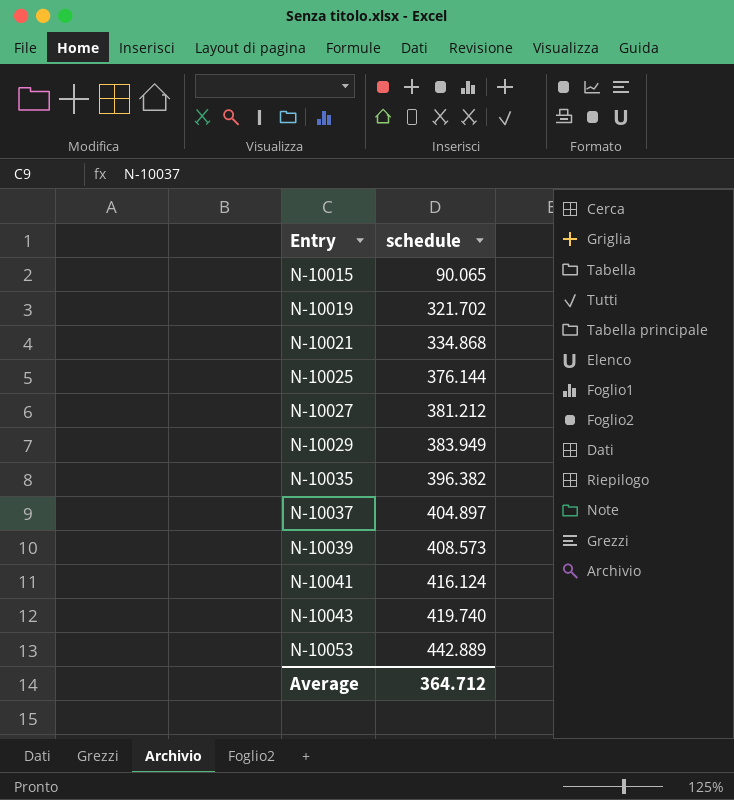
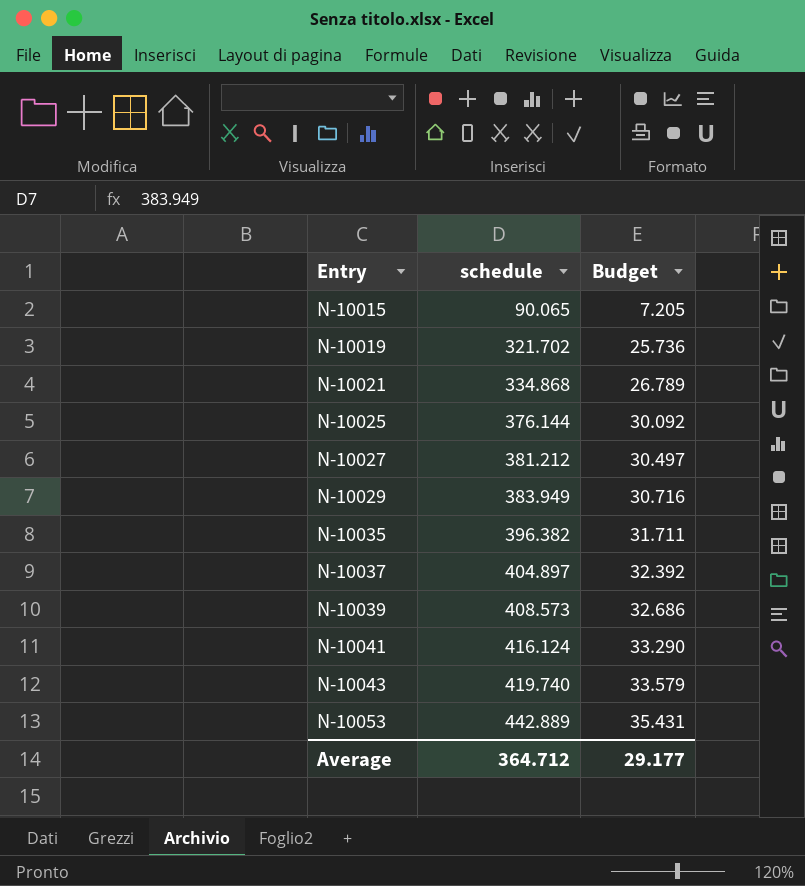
column Budget | formula: none -> [schedule] * 0.08

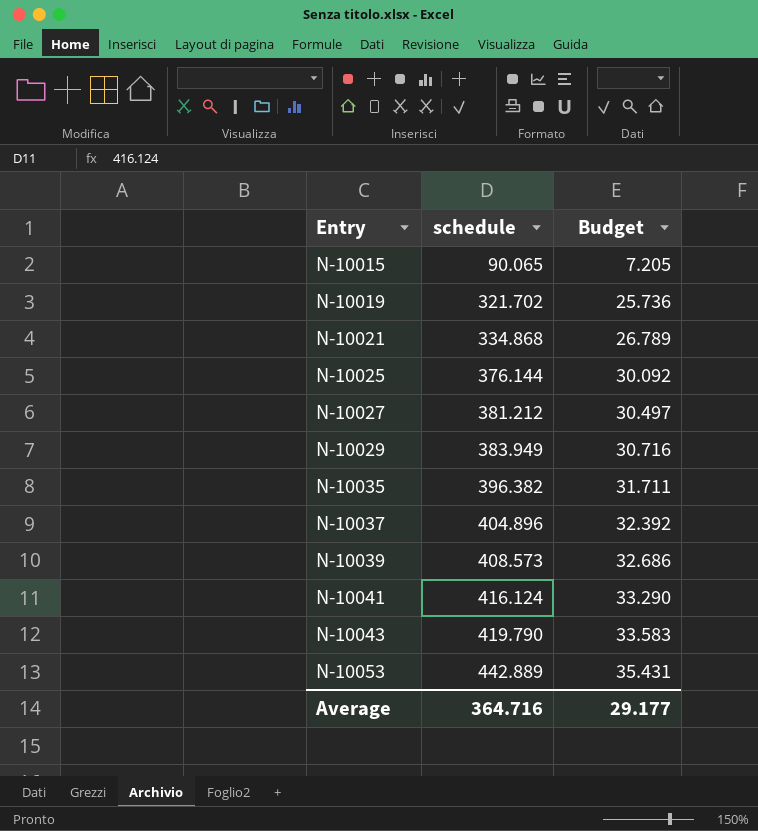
N-10037 | schedule: 404.897 -> 404.896
N-10043 | schedule: 419.740 -> 419.790
N-10043 | Budget: 33.579 -> 33.583
Average | schedule: 364.712 -> 364.716

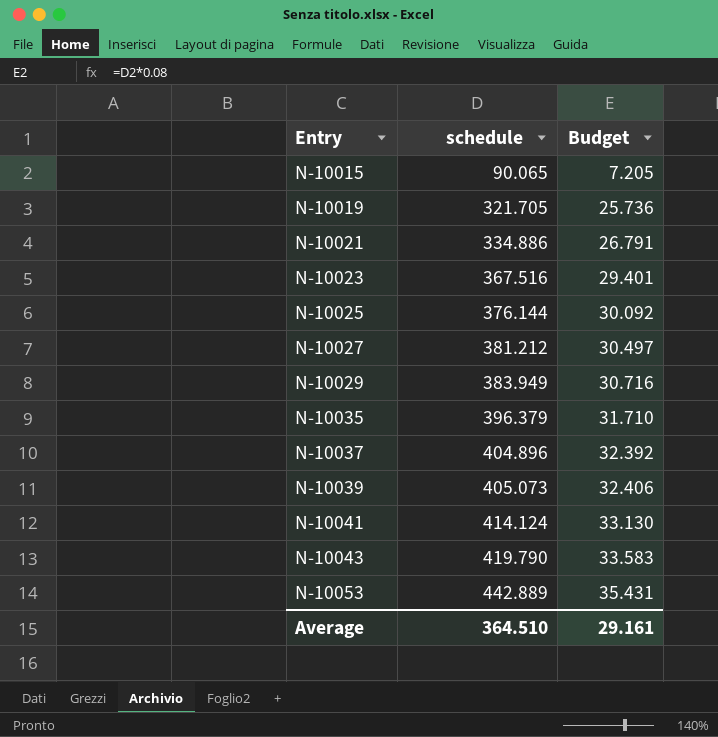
N-10019 | schedule: 321.702 -> 321.705
N-10021 | schedule: 334.868 -> 334.886
N-10021 | Budget: 26.789 -> 26.791
row N-10023: none -> 367.516 | 29.401
N-10035 | schedule: 396.382 -> 396.379
N-10035 | Budget: 31.711 -> 31.710
N-10039 | schedule: 408.573 -> 405.073
N-10039 | Budget: 32.686 -> 32.406
N-10041 | schedule: 416.124 -> 414.124
N-10041 | Budget: 33.290 -> 33.130
Average | schedule: 364.716 -> 364.510
Average | Budget: 29.177 -> 29.161

